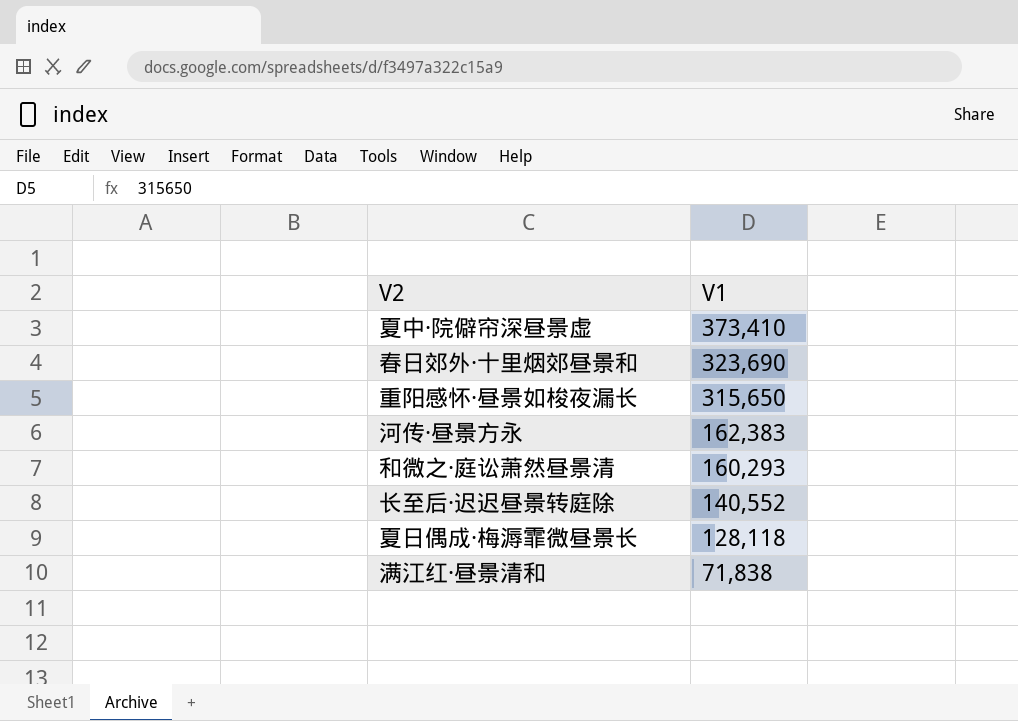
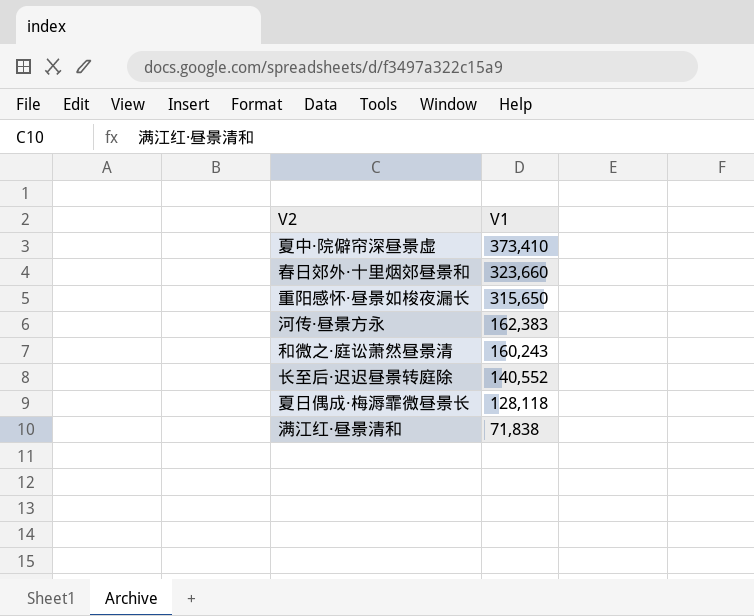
春日郊外·十里烟郊昼景和 | V1: 323,690 -> 323,660
和微之·庭讼萧然昼景清 | V1: 160,293 -> 160,243

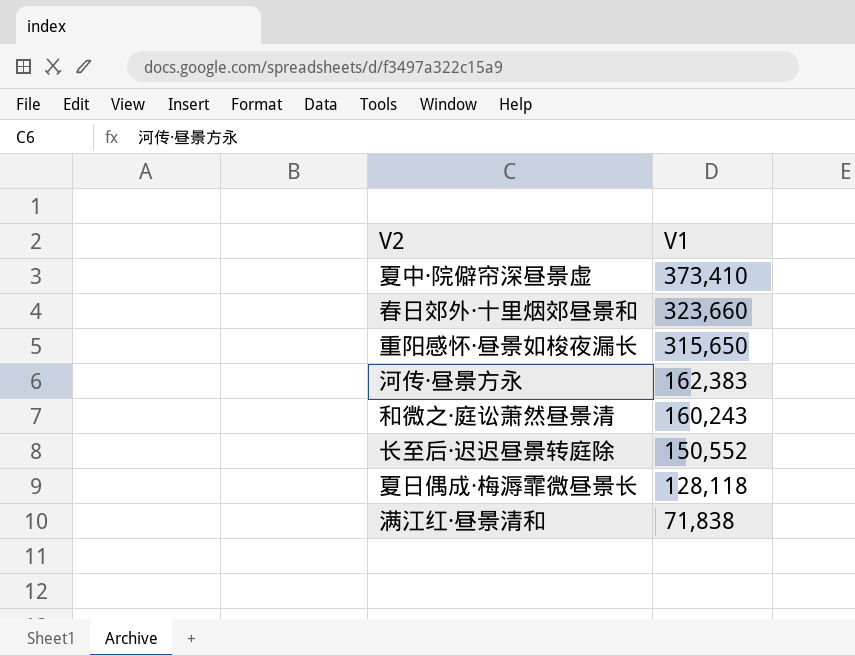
长至后·迟迟昼景转庭除 | V1: 140,552 -> 150,552

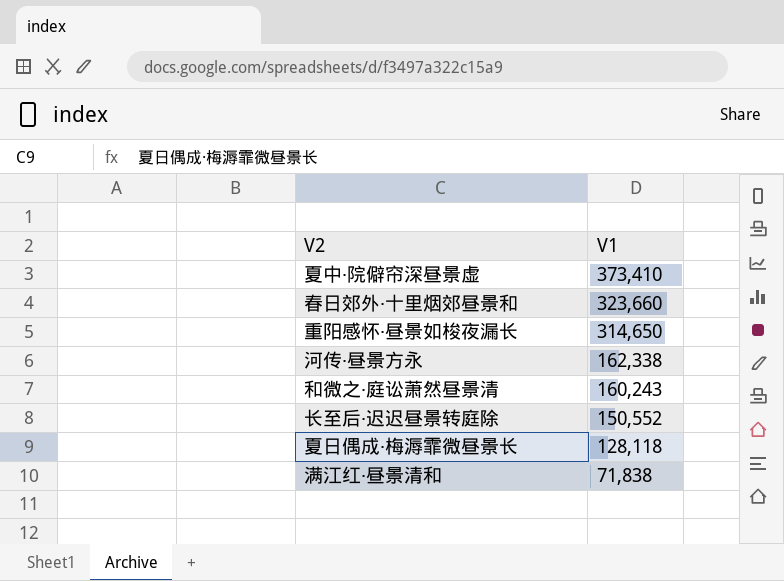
重阳感怀·昼景如梭夜漏长 | V1: 315,650 -> 314,650
河传·昼景方永 | V1: 162,383 -> 162,338

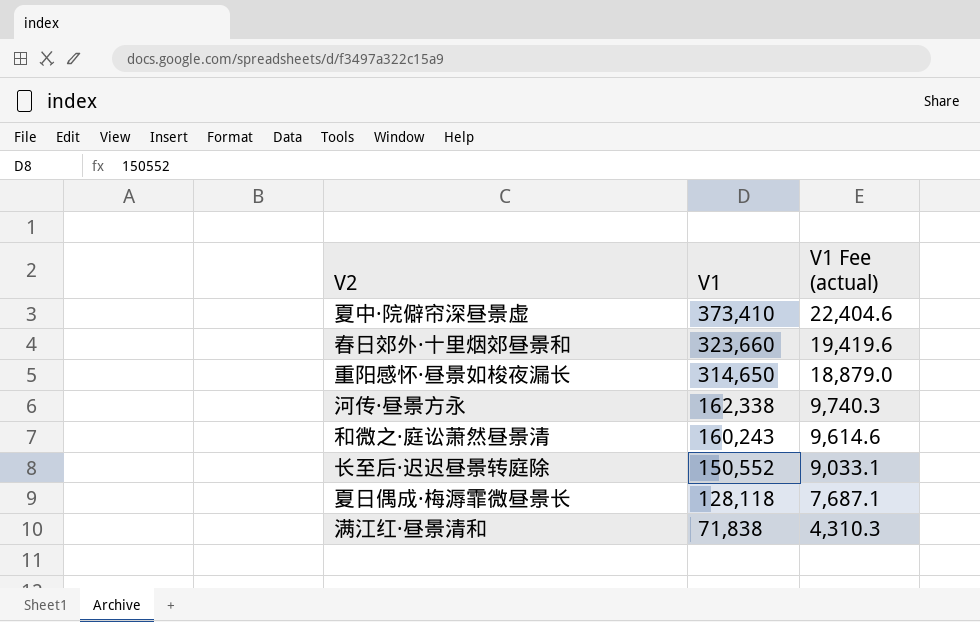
column V1 Fee (actual) | formula: none -> [V1] * 0.06

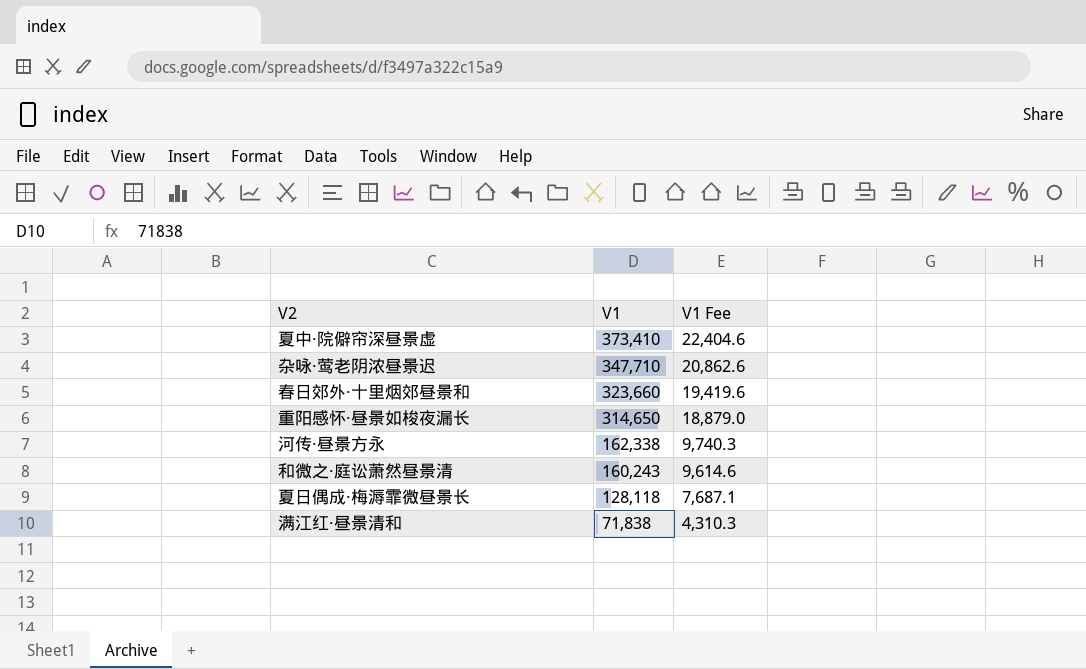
column name: V1 Fee (actual) -> V1 Fee
row 长至后·迟迟昼景转庭除: 150,552 | 9,033.1 -> none
row 杂咏·莺老阴浓昼景迟: none -> 347,710 | 20,862.6

